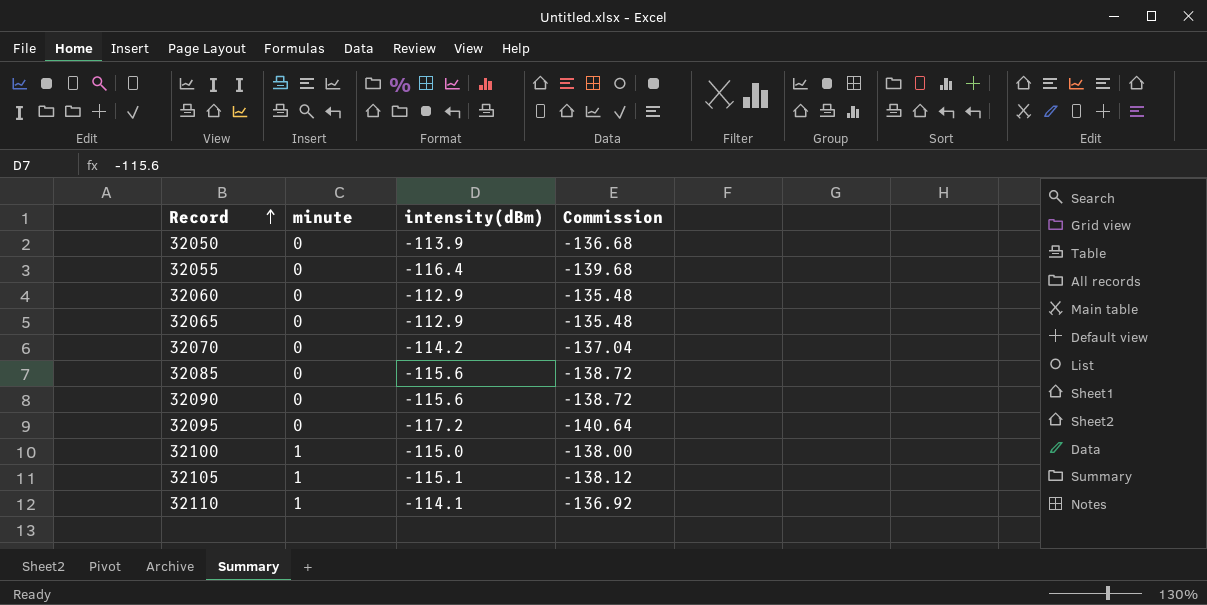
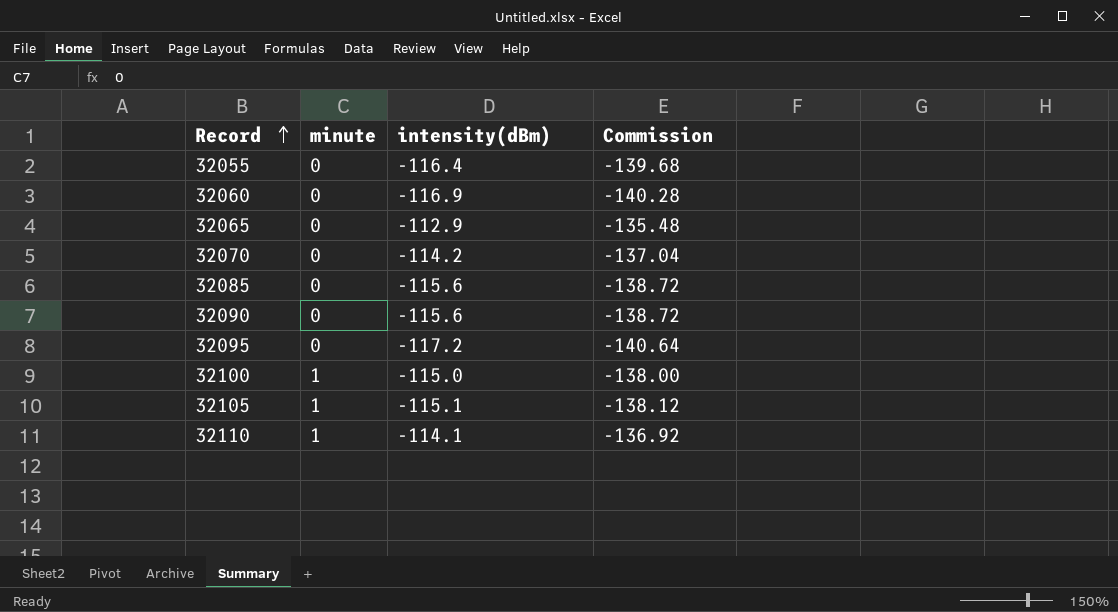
row 32050: 0 | -113.9 | -136.68 -> none
32060 | intensity(dBm): -112.9 -> -116.9
32060 | Commission: -135.48 -> -140.28

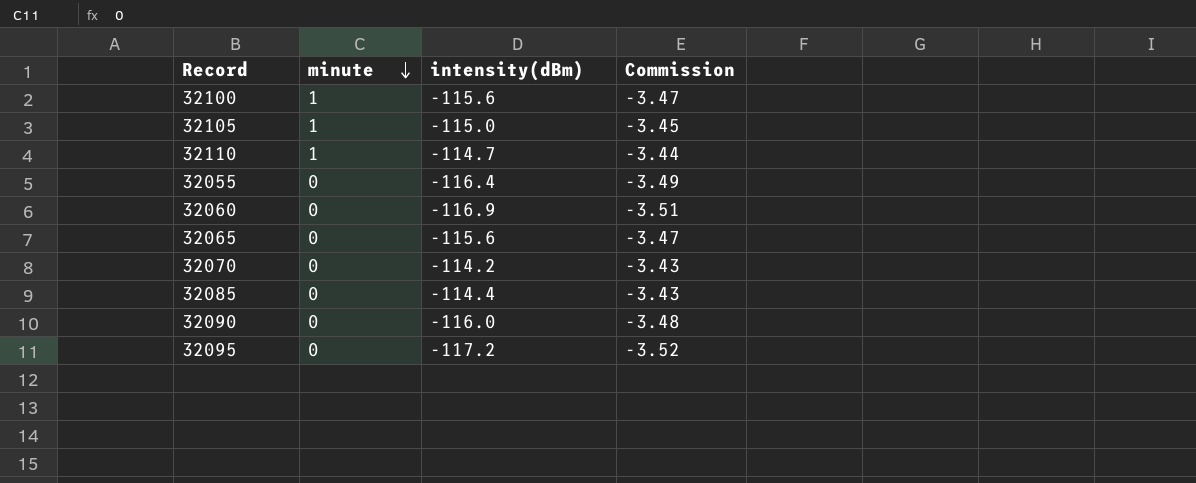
row order: Record ascending -> minute descending
column Commission | formula: [intensity(dBm)] * 1.2 -> [intensity(dBm)] * 0.03
32100 | intensity(dBm): -115.0 -> -115.6
32105 | intensity(dBm): -115.1 -> -115.0
32110 | intensity(dBm): -114.1 -> -114.7
32065 | intensity(dBm): -112.9 -> -115.6
32085 | intensity(dBm): -115.6 -> -114.4
32090 | intensity(dBm): -115.6 -> -116.0

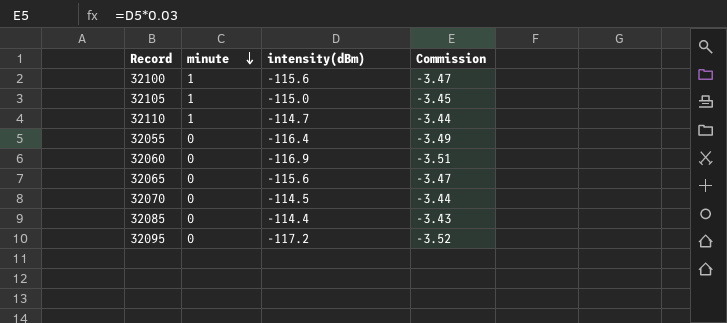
row 32090: 0 | -116.0 | -3.48 -> none
32070 | intensity(dBm): -114.2 -> -114.5
32070 | Commission: -3.43 -> -3.44

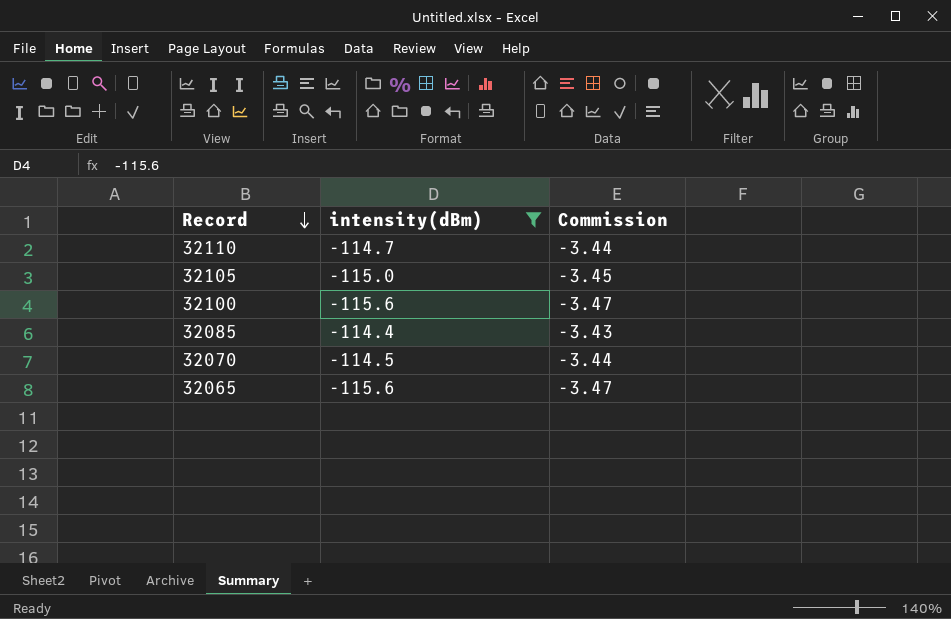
filter: none -> intensity(dBm) >= -115.6
row order: minute descending -> Record descending
column minute | position: 2 -> none

